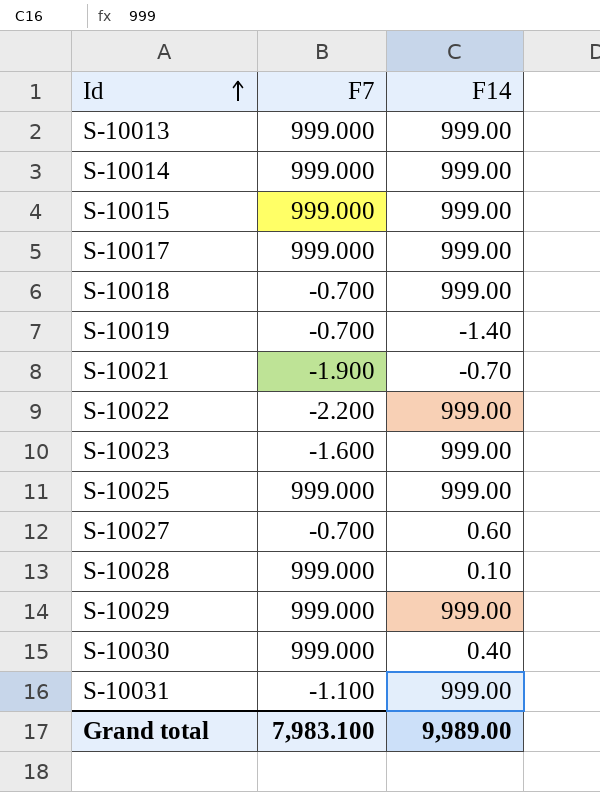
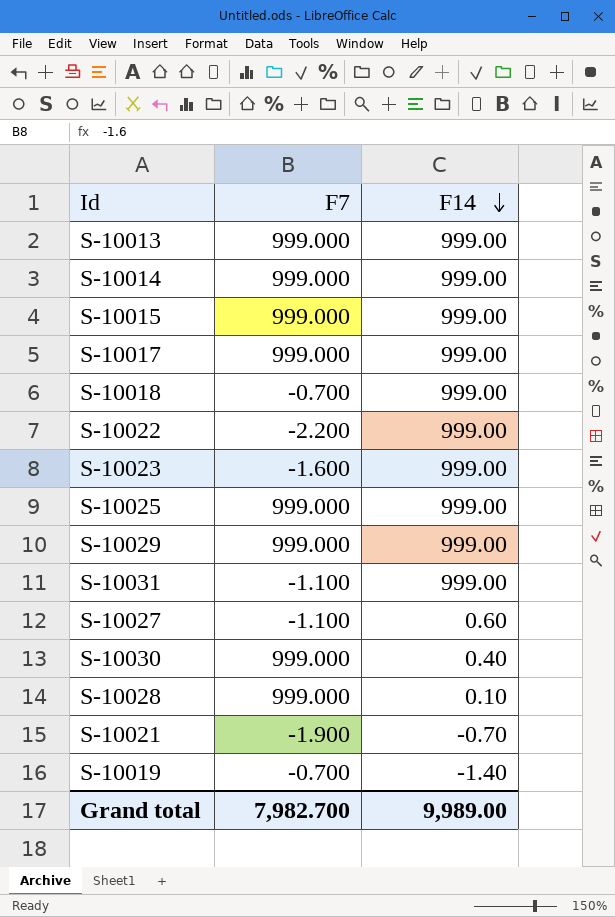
row order: Id ascending -> F14 descending
S-10027 | F7: -0.700 -> -1.100
Grand total | F7: 7,983.100 -> 7,982.700

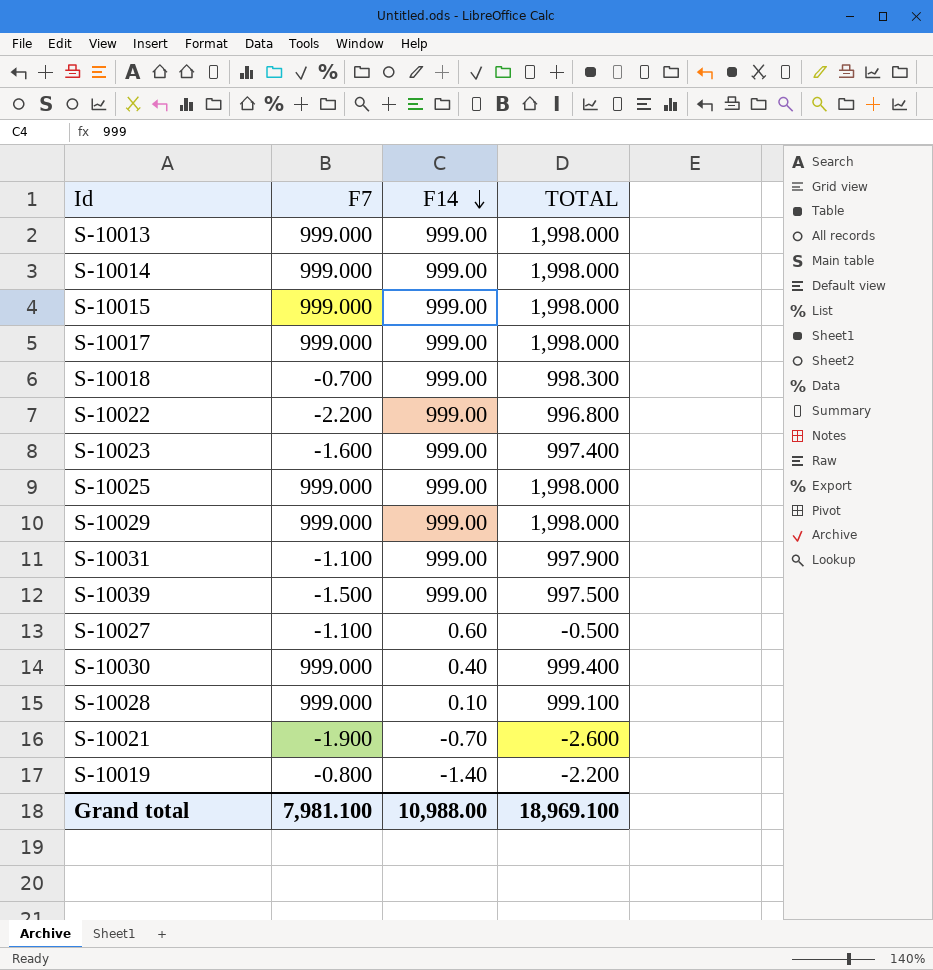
column TOTAL | formula: none -> [F7] + [F14]
row S-10039: none -> -1.500 | 999.00 | 997.500
S-10019 | F7: -0.700 -> -0.800
Grand total | F7: 7,982.700 -> 7,981.100
Grand total | F14: 9,989.00 -> 10,988.00

